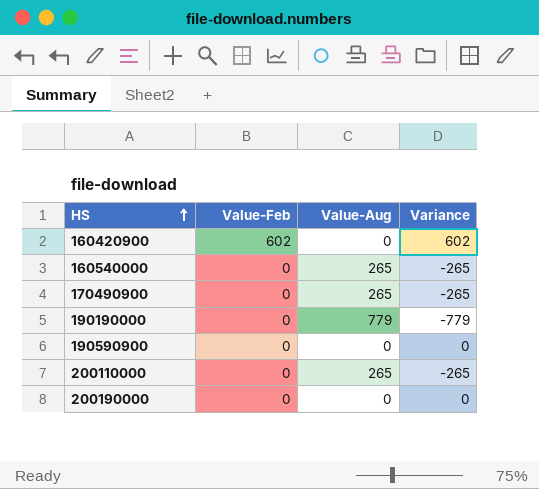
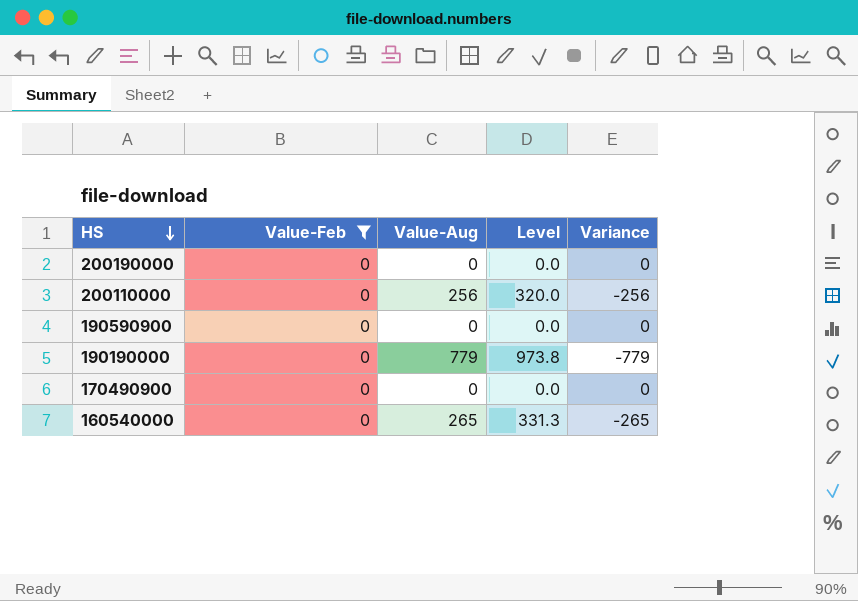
filter: none -> Value-Feb = 0
row order: HS ascending -> HS descending
column Level | formula: none -> [Value-Aug] * 1.25
200110000 | Value-Aug: 265 -> 256
200110000 | Variance: -265 -> -256
170490900 | Value-Aug: 265 -> 0
170490900 | Variance: -265 -> 0

